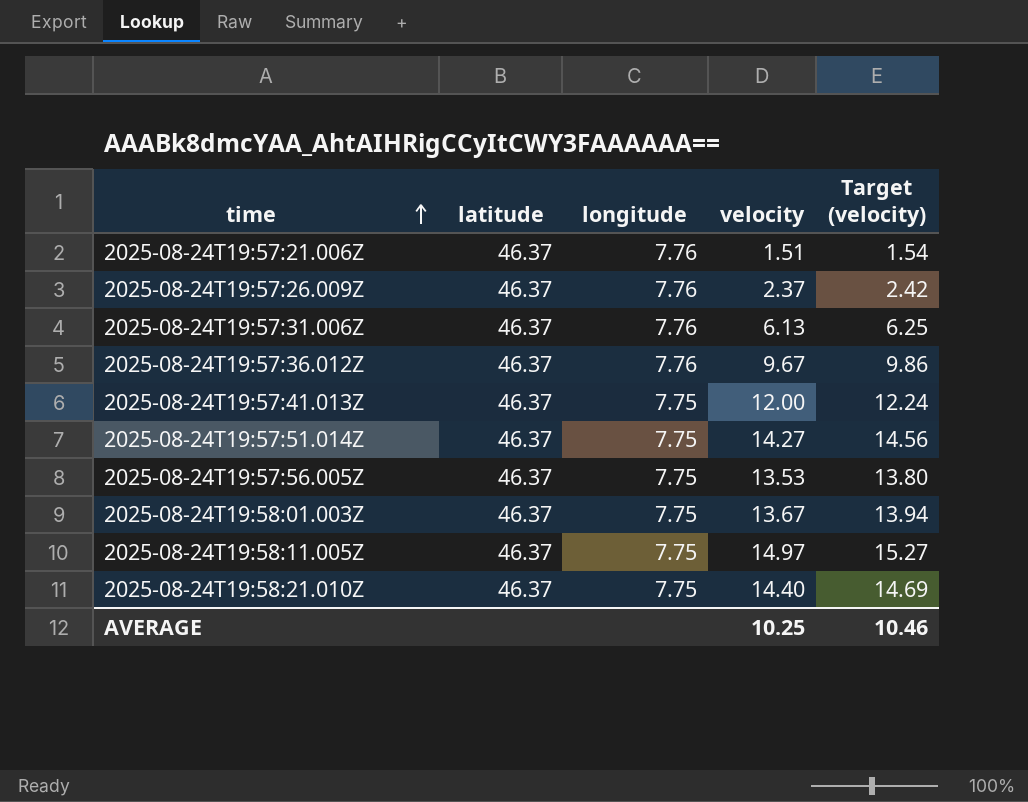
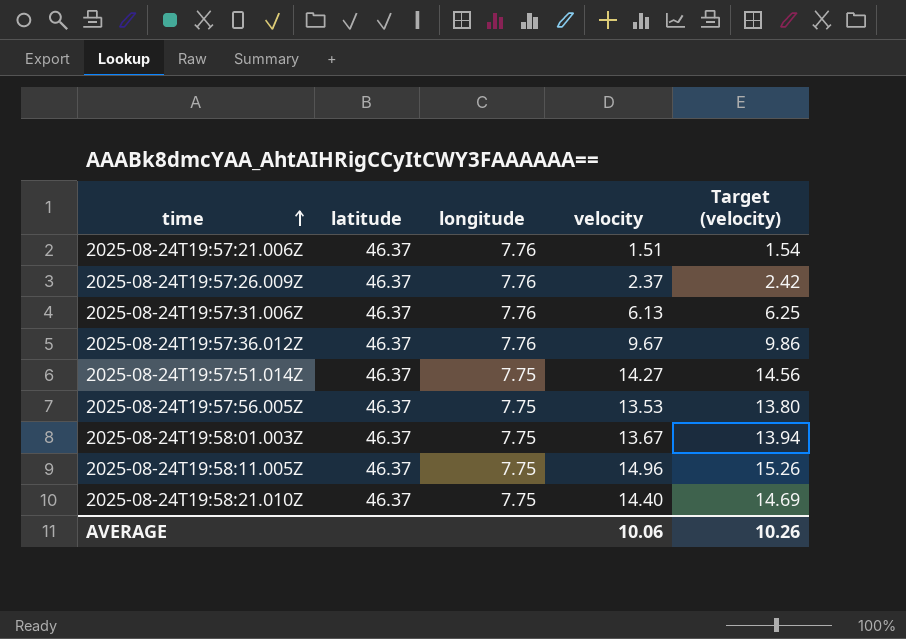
row 2025-08-24T19:57:41.013Z: 46.37 | 7.75 | 12.00 | 12.24 -> none
2025-08-24T19:58:11.005Z | velocity: 14.97 -> 14.96
2025-08-24T19:58:11.005Z | Target (velocity): 15.27 -> 15.26
AVERAGE | velocity: 10.25 -> 10.06
AVERAGE | Target (velocity): 10.46 -> 10.26

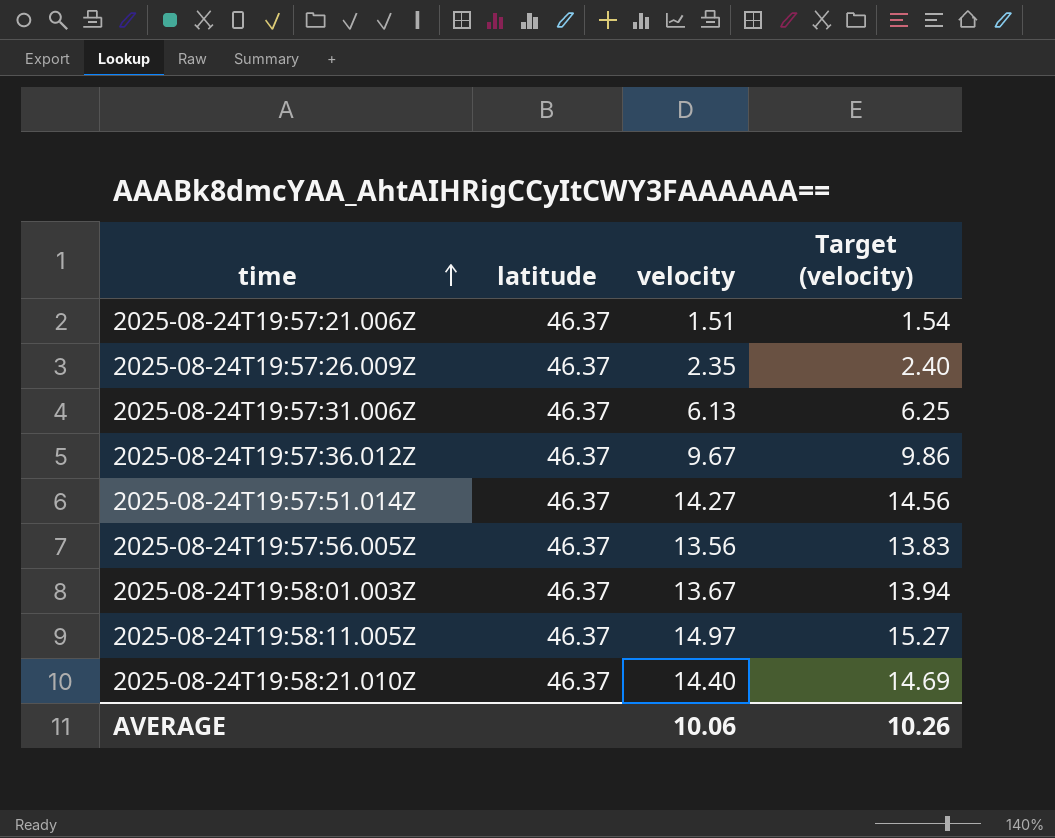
column longitude | position: 3 -> none
2025-08-24T19:57:26.009Z | velocity: 2.37 -> 2.35
2025-08-24T19:57:26.009Z | Target (velocity): 2.42 -> 2.40
2025-08-24T19:57:56.005Z | velocity: 13.53 -> 13.56
2025-08-24T19:57:56.005Z | Target (velocity): 13.80 -> 13.83
2025-08-24T19:58:11.005Z | velocity: 14.96 -> 14.97
2025-08-24T19:58:11.005Z | Target (velocity): 15.26 -> 15.27

